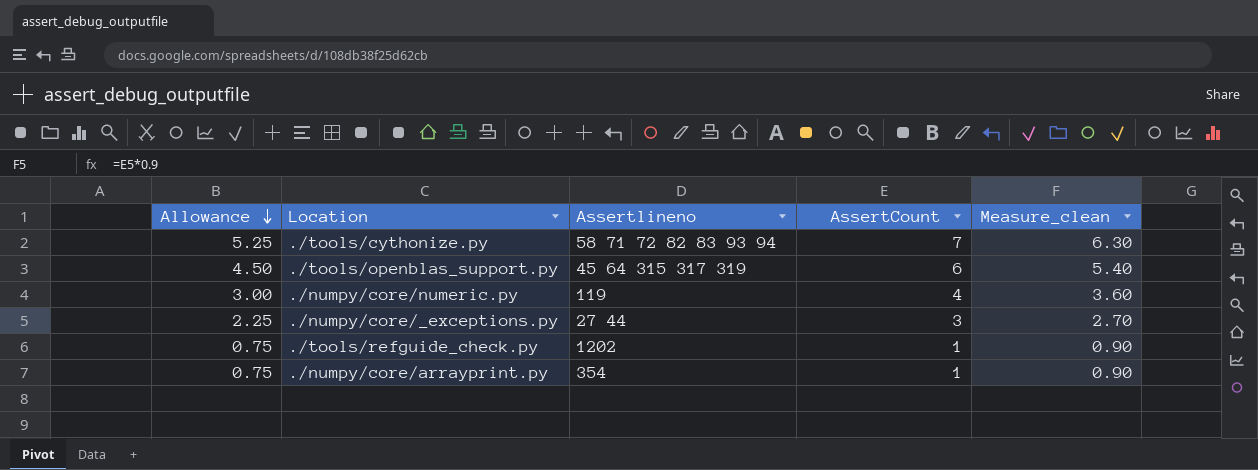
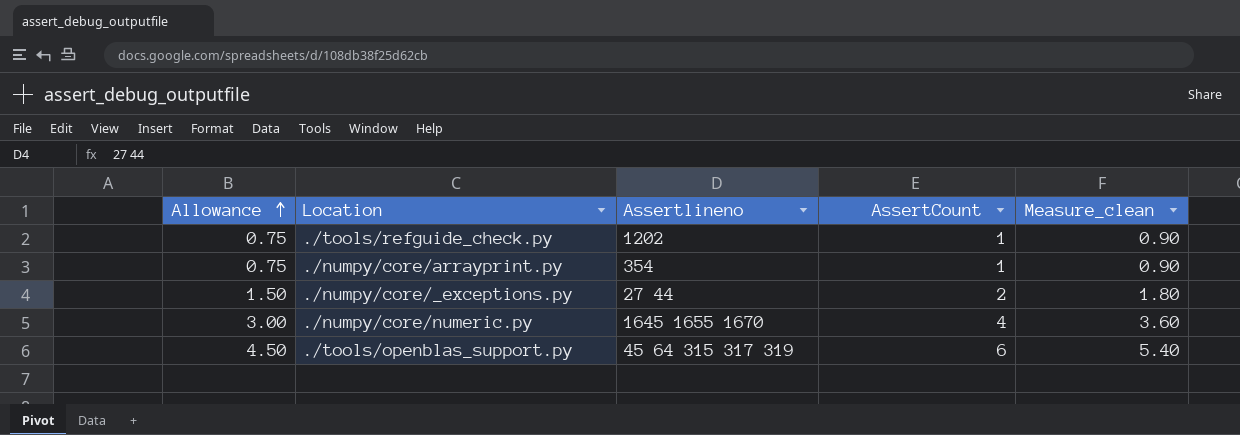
row order: Allowance descending -> Allowance ascending
row ./tools/cythonize.py: 5.25 | 58 71 72 82 83 93 94 | 7 | 6.30 -> none
./numpy/core/_exceptions.py | Allowance: 2.25 -> 1.50
./numpy/core/_exceptions.py | AssertCount: 3 -> 2
./numpy/core/_exceptions.py | Measure_clean: 2.70 -> 1.80
./numpy/core/numeric.py | Assertlineno: 119 -> 1645 1655 1670

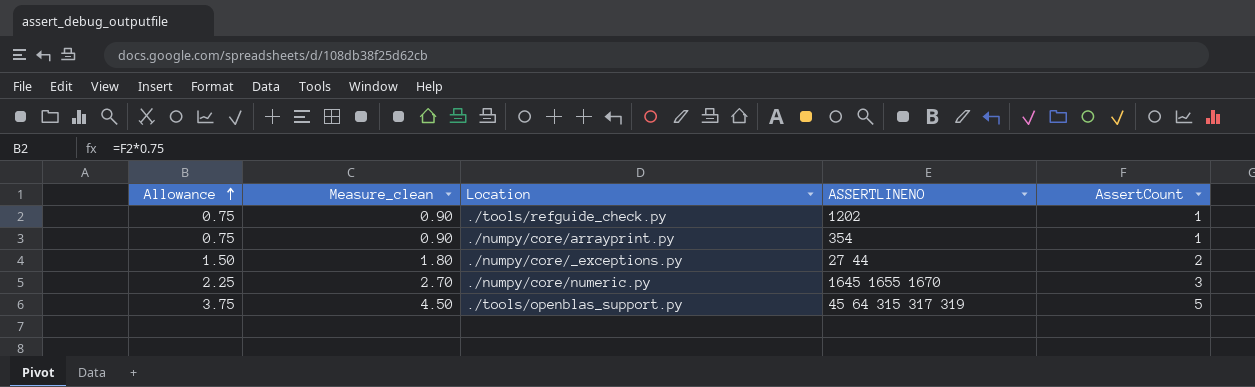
column Measure_clean | position: 5 -> 2
column name: Assertlineno -> ASSERTLINENO
./numpy/core/numeric.py | Allowance: 3.00 -> 2.25
./numpy/core/numeric.py | Measure_clean: 3.60 -> 2.70
./numpy/core/numeric.py | AssertCount: 4 -> 3
./tools/openblas_support.py | Allowance: 4.50 -> 3.75
./tools/openblas_support.py | Measure_clean: 5.40 -> 4.50
./tools/openblas_support.py | AssertCount: 6 -> 5

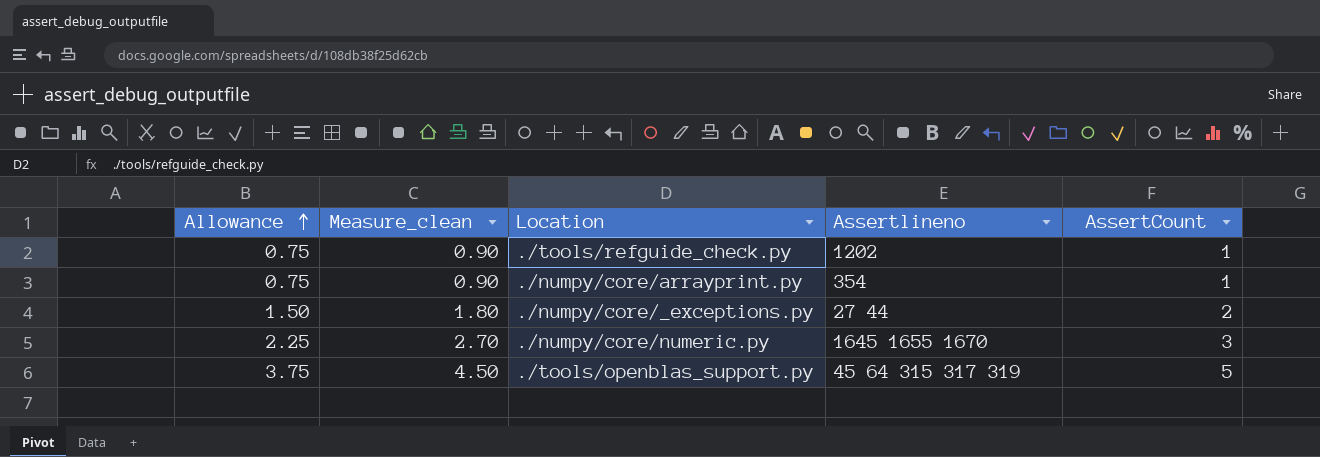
column name: ASSERTLINENO -> Assertlineno

